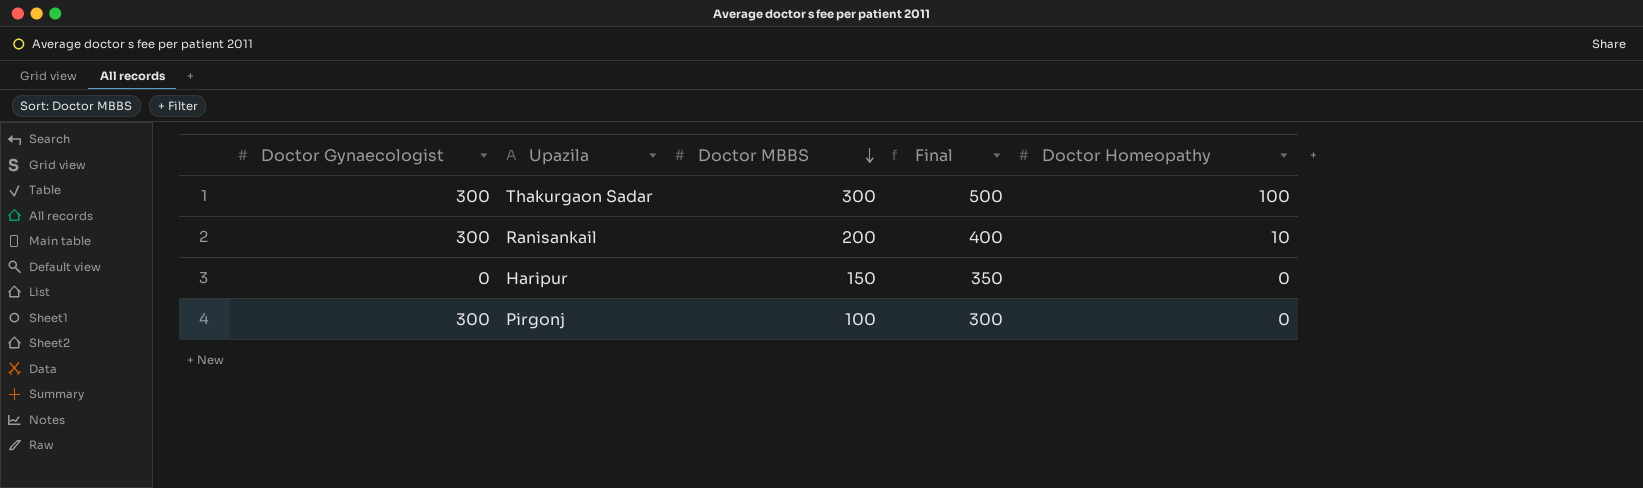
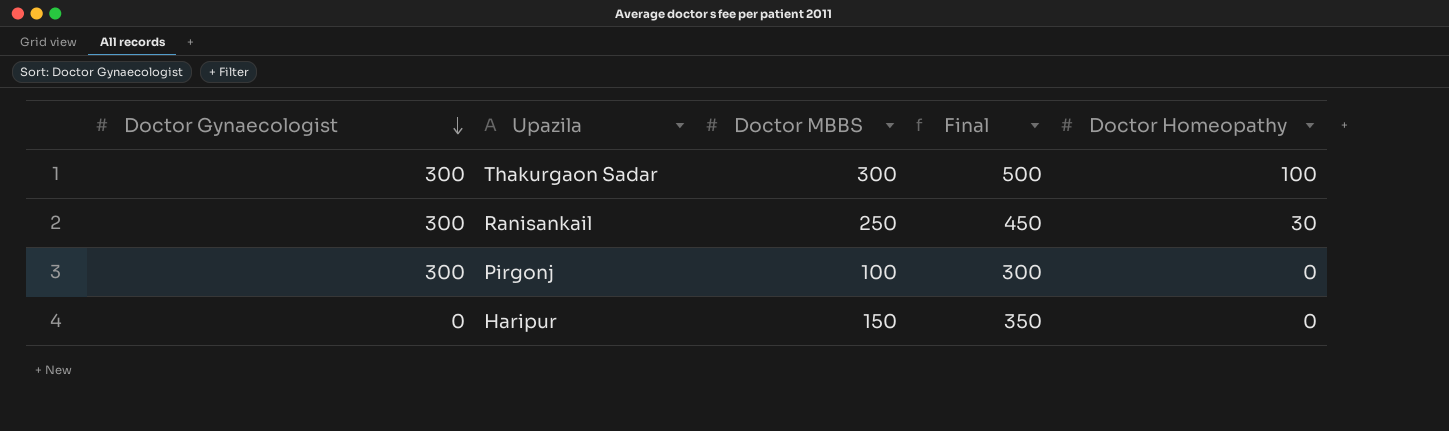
row order: Doctor MBBS descending -> Doctor Gynaecologist descending
Ranisankail | Doctor MBBS: 200 -> 250
Ranisankail | Final: 400 -> 450
Ranisankail | Doctor Homeopathy: 10 -> 30

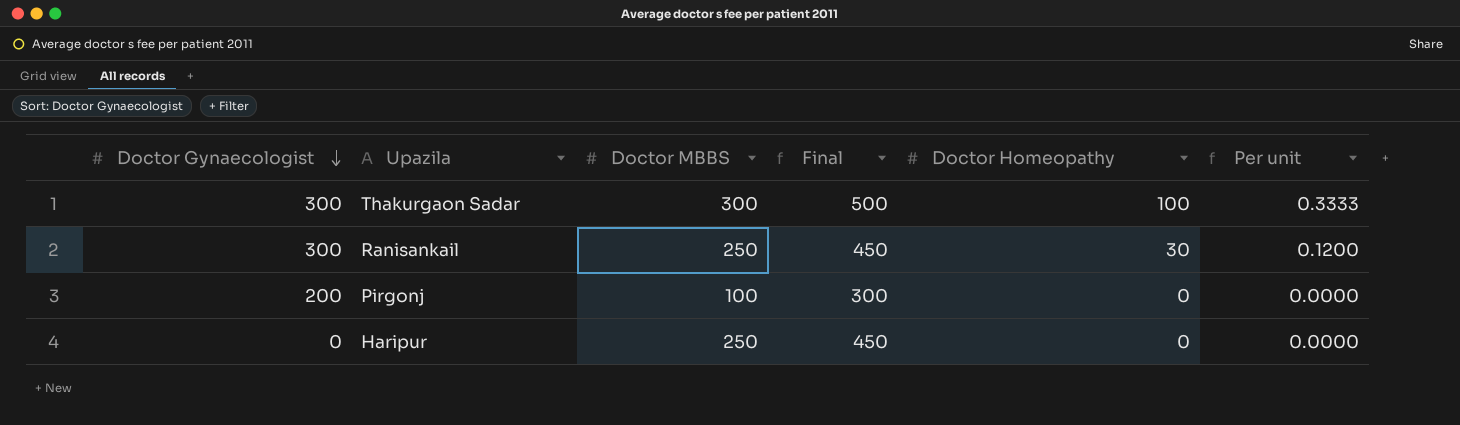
column Per unit | formula: none -> [Doctor Homeopathy] / [Doctor MBBS]
Pirgonj | Doctor Gynaecologist: 300 -> 200
Haripur | Doctor MBBS: 150 -> 250
Haripur | Final: 350 -> 450

